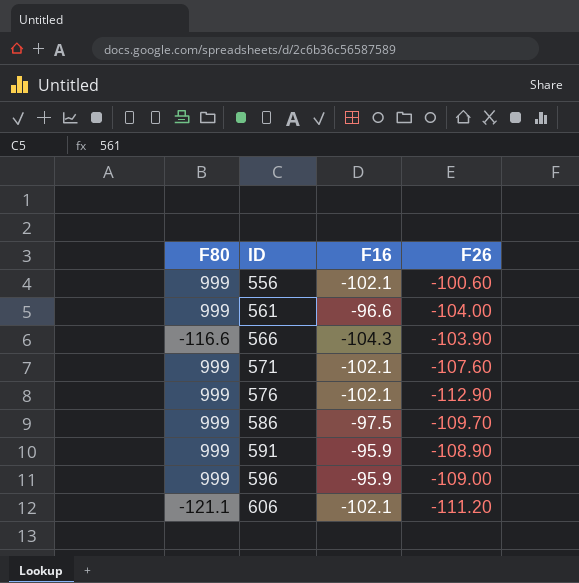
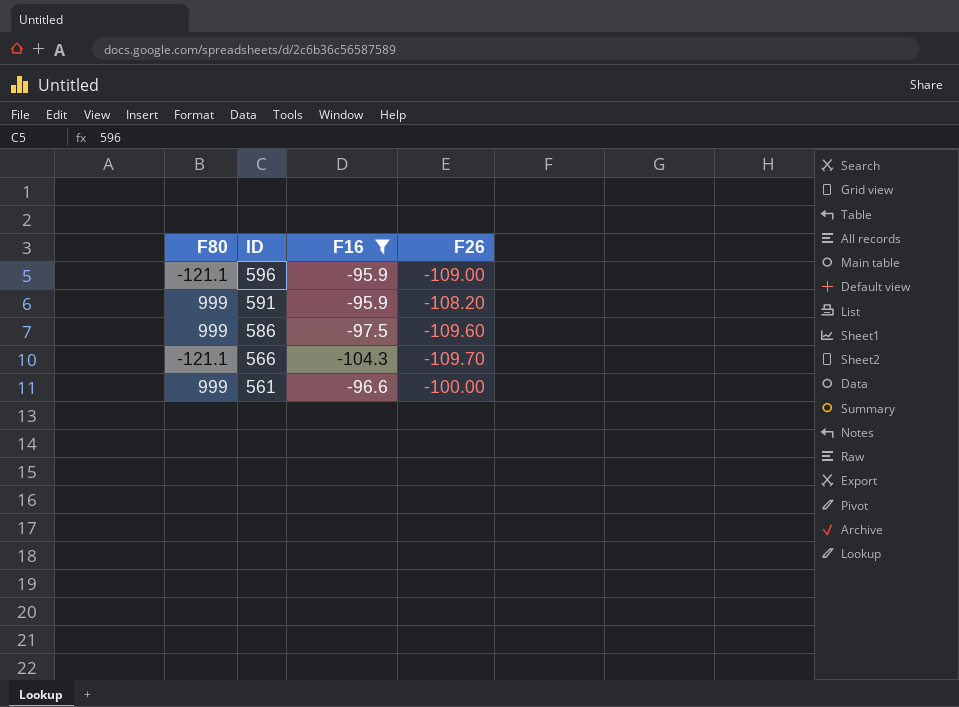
filter: none -> F16 != -102.1
row order: ID ascending -> ID descending
596 | F80: 999 -> -121.1
591 | F26: -108.90 -> -108.20
586 | F26: -109.70 -> -109.60
566 | F80: -116.6 -> -121.1
566 | F26: -103.90 -> -109.70
561 | F26: -104.00 -> -100.00

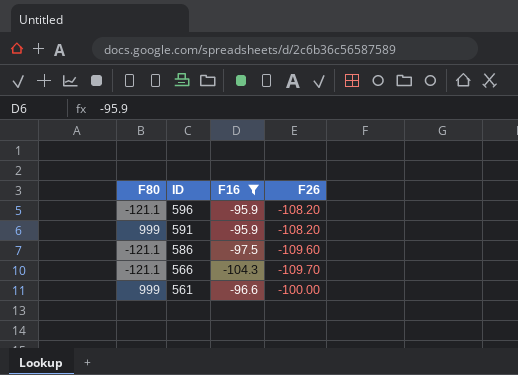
596 | F26: -109.00 -> -108.20
586 | F80: 999 -> -121.1

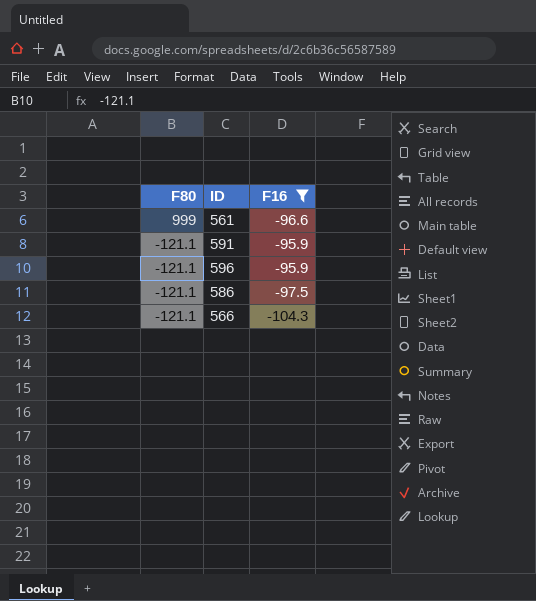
row order: ID descending -> F80 descending
column F26 | position: 4 -> none
591 | F80: 999 -> -121.1

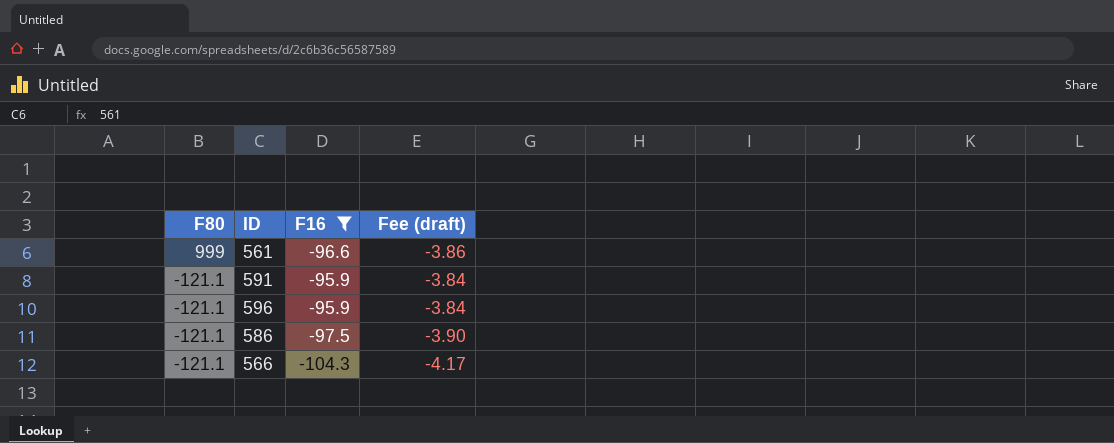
column Fee (draft) | formula: none -> [F16] * 0.04

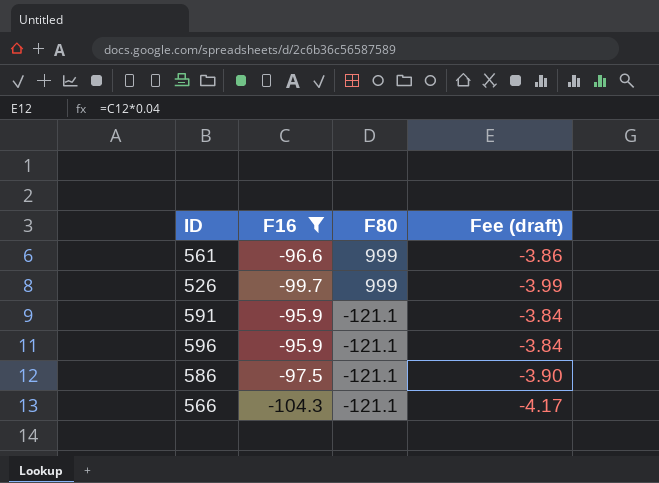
column F80 | position: 1 -> 3
row 526: none -> -99.7 | 999 | -3.99

